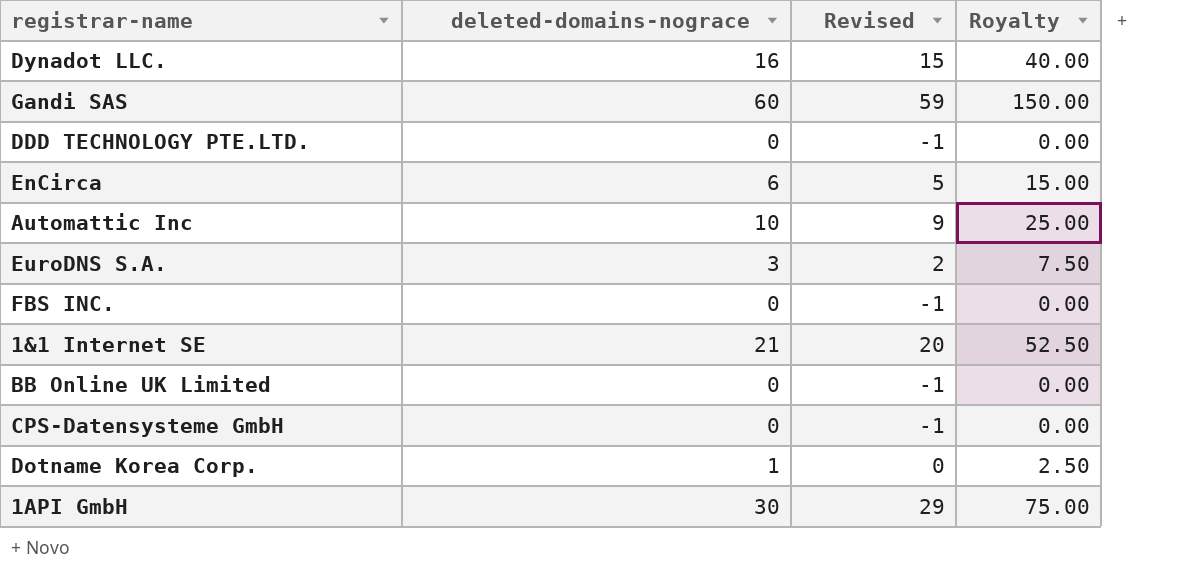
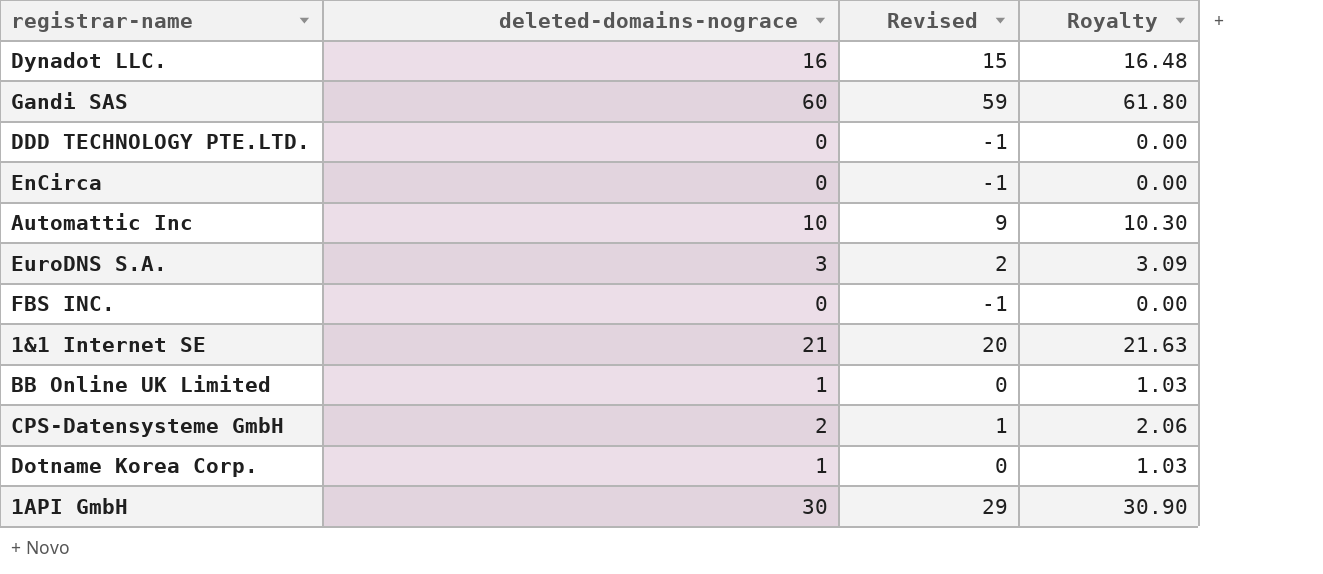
column Royalty | formula: [deleted-domains-nograce] * 2.5 -> [deleted-domains-nograce] * 1.03
EnCirca | deleted-domains-nograce: 6 -> 0
EnCirca | Revised: 5 -> -1
BB Online UK Limited | deleted-domains-nograce: 0 -> 1
BB Online UK Limited | Revised: -1 -> 0
CPS-Datensysteme GmbH | deleted-domains-nograce: 0 -> 2
CPS-Datensysteme GmbH | Revised: -1 -> 1

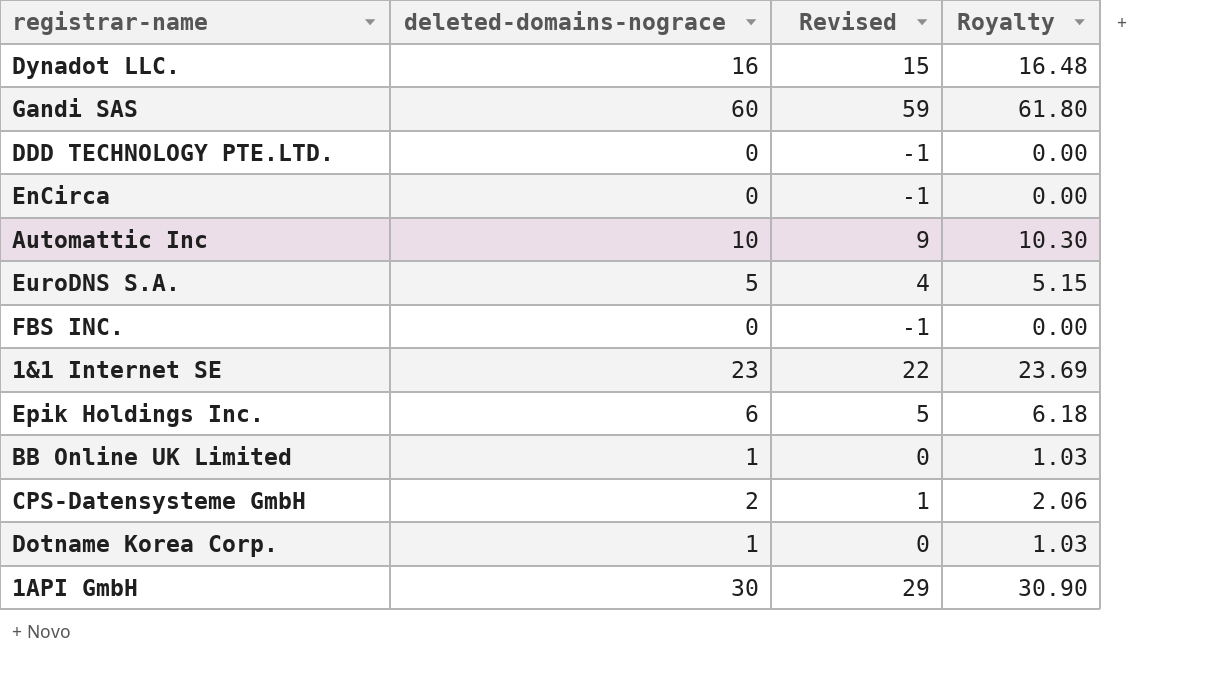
EuroDNS S.A. | deleted-domains-nograce: 3 -> 5
EuroDNS S.A. | Revised: 2 -> 4
EuroDNS S.A. | Royalty: 3.09 -> 5.15
1&1 Internet SE | deleted-domains-nograce: 21 -> 23
1&1 Internet SE | Revised: 20 -> 22
1&1 Internet SE | Royalty: 21.63 -> 23.69
row Epik Holdings Inc.: none -> 6 | 5 | 6.18

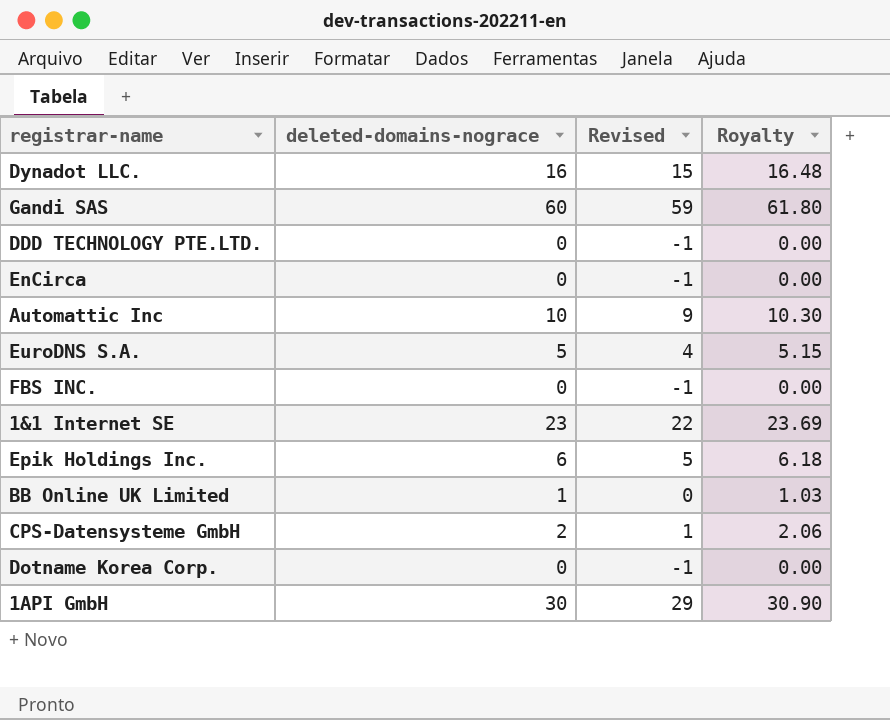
Dotname Korea Corp. | deleted-domains-nograce: 1 -> 0
Dotname Korea Corp. | Revised: 0 -> -1
Dotname Korea Corp. | Royalty: 1.03 -> 0.00

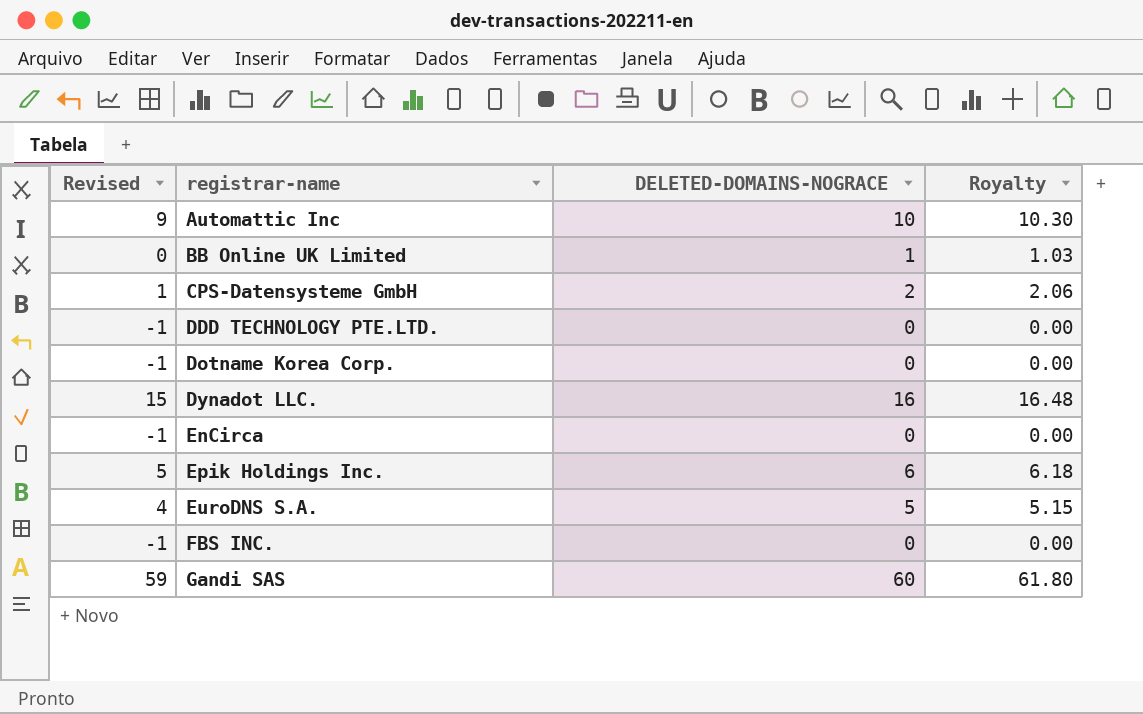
row order: none -> registrar-name ascending
column Revised | position: 3 -> 1
column name: deleted-domains-nograce -> DELETED-DOMAINS-NOGRACE
row 1&1 Internet SE: 23 | 22 | 23.69 -> none
row 1API GmbH: 30 | 29 | 30.90 -> none

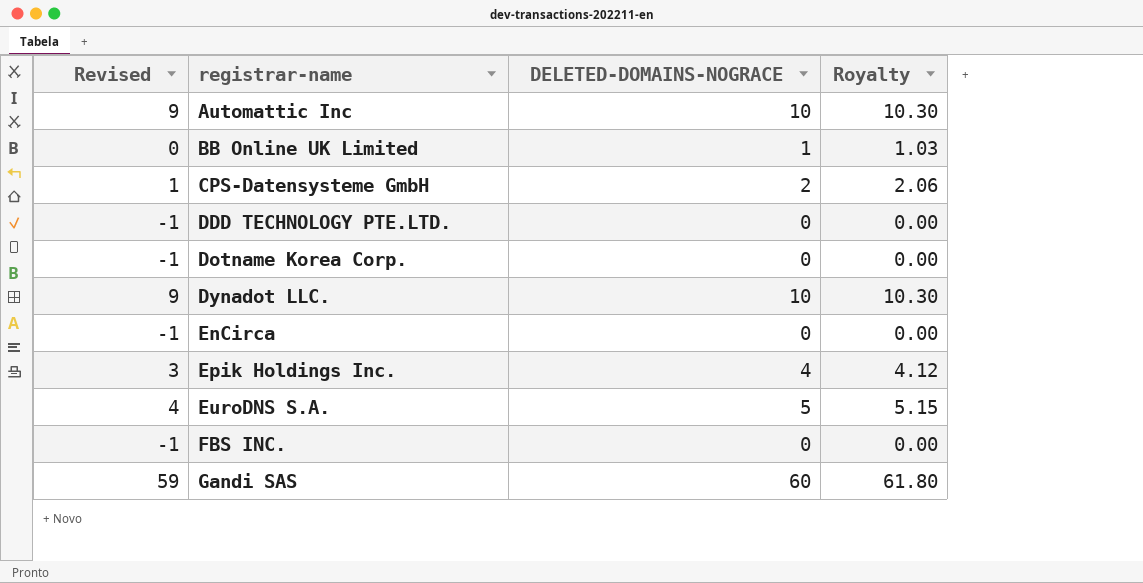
Dynadot LLC. | Revised: 15 -> 9
Dynadot LLC. | DELETED-DOMAINS-NOGRACE: 16 -> 10
Dynadot LLC. | Royalty: 16.48 -> 10.30
Epik Holdings Inc. | Revised: 5 -> 3
Epik Holdings Inc. | DELETED-DOMAINS-NOGRACE: 6 -> 4
Epik Holdings Inc. | Royalty: 6.18 -> 4.12

